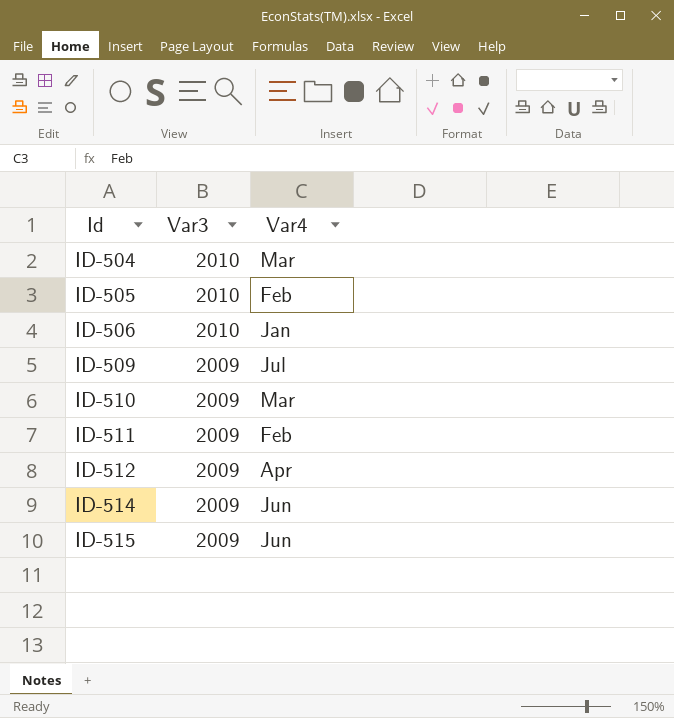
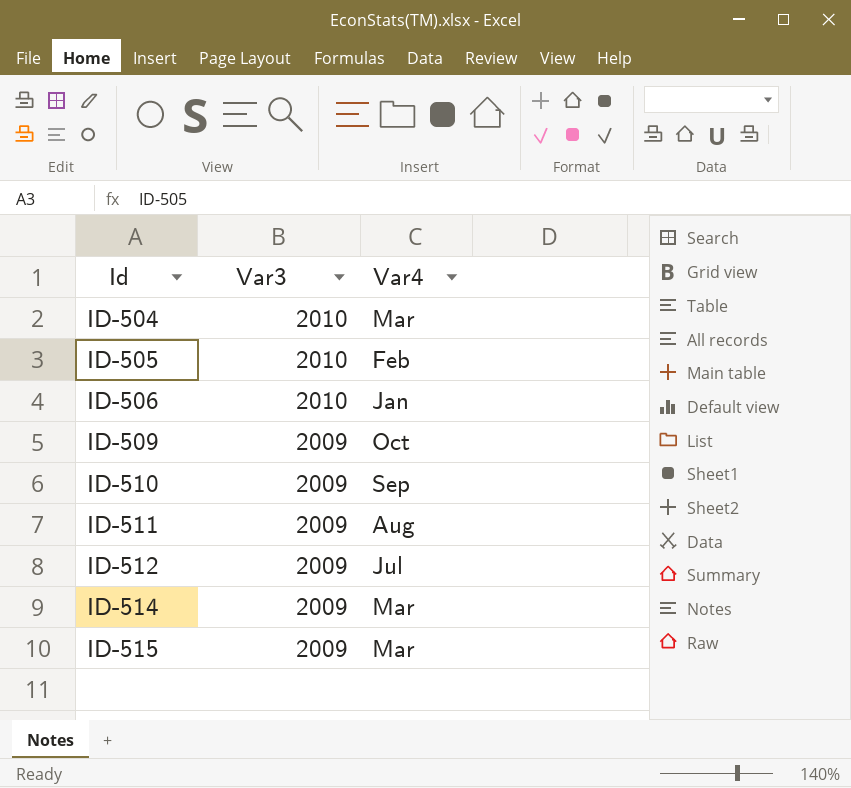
ID-509 | Var4: Jul -> Oct
ID-510 | Var4: Mar -> Sep
ID-511 | Var4: Feb -> Aug
ID-512 | Var4: Apr -> Jul
ID-514 | Var4: Jun -> Mar
ID-515 | Var4: Jun -> Mar

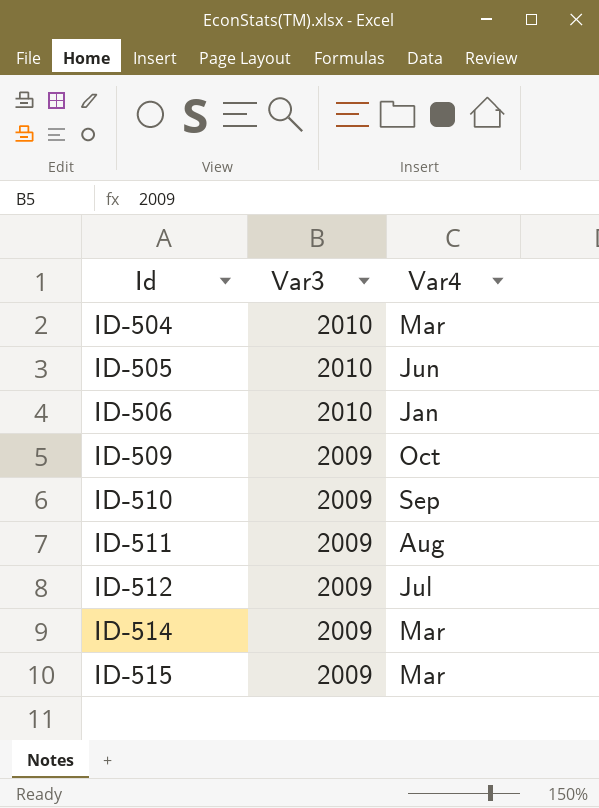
ID-505 | Var4: Feb -> Jun

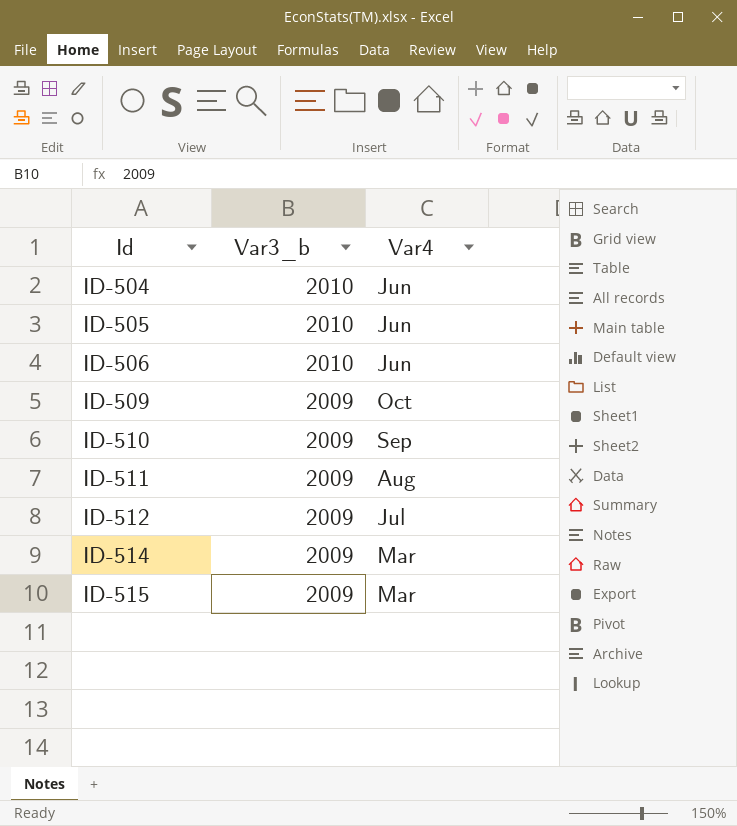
column name: Var3 -> Var3_b
ID-504 | Var4: Mar -> Jun
ID-506 | Var4: Jan -> Jun

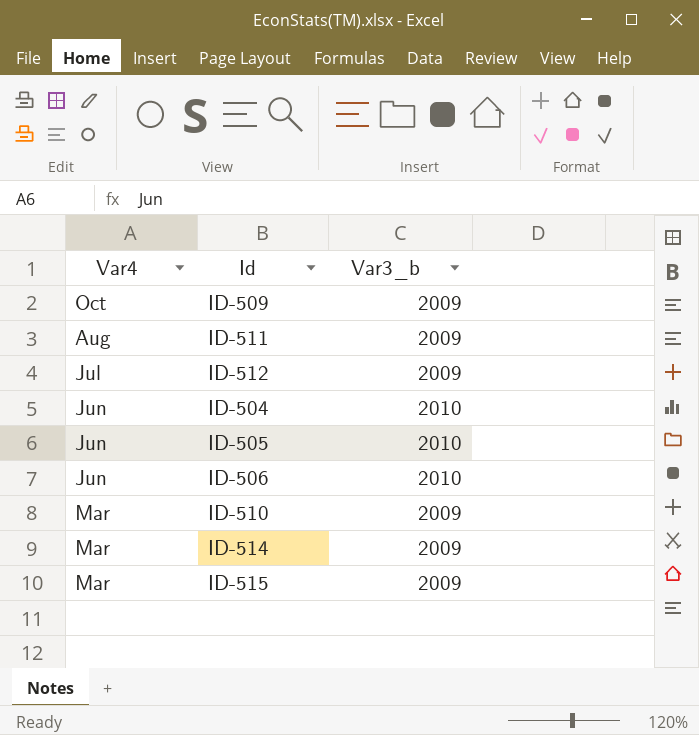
row order: Id ascending -> Var4 descending
column Var4 | position: 3 -> 1
ID-510 | Var4: Sep -> Mar

